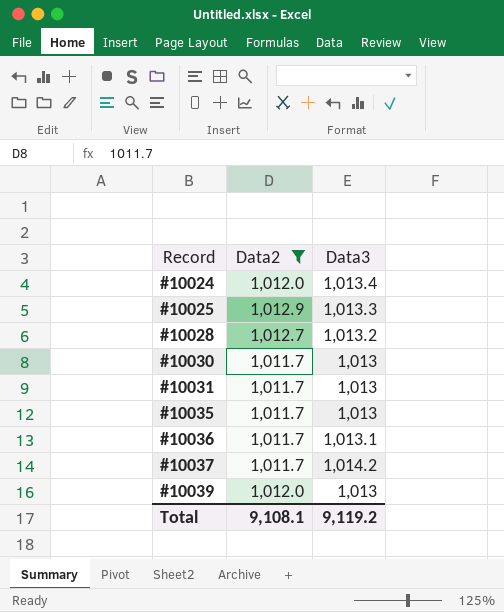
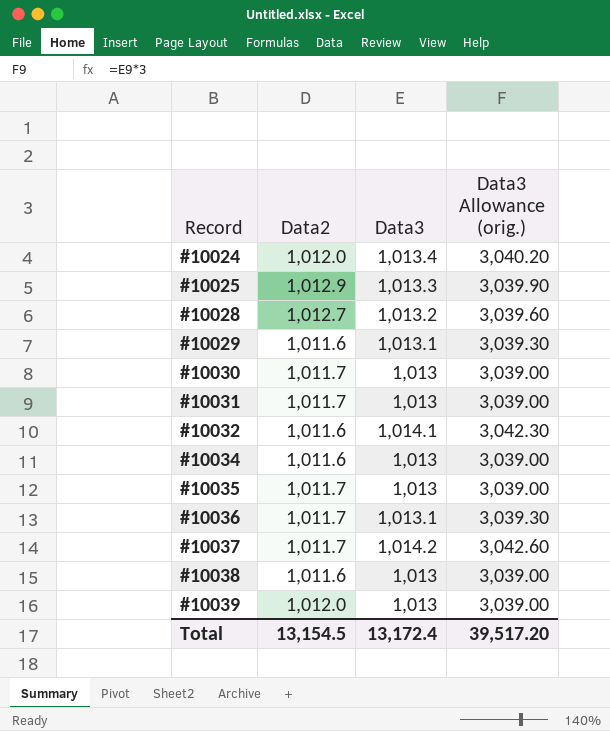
filter: Data2 != 1,011.6 -> none
column Data3 Allowance (orig.) | formula: none -> [Data3] * 3
Total | Data2: 9,108.1 -> 13,154.5
Total | Data3: 9,119.2 -> 13,172.4

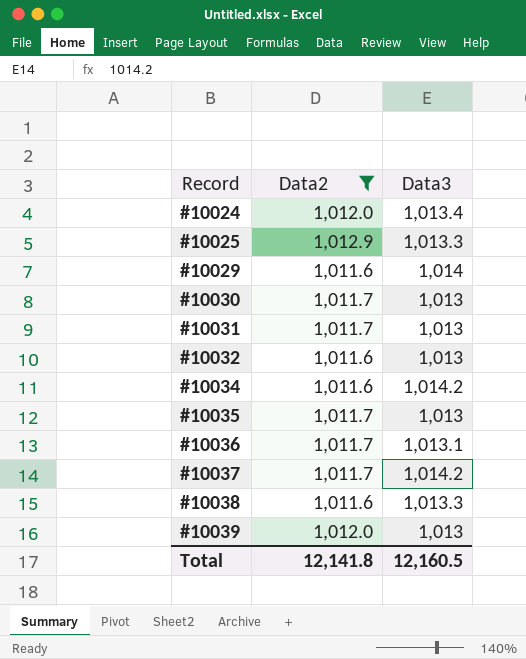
filter: none -> Data2 != 1,012.7
column Data3 Allowance (orig.) | formula: [Data3] * 3 -> none
#10029 | Data3: 1,013.1 -> 1,014
#10032 | Data3: 1,014.1 -> 1,013
#10034 | Data3: 1,013 -> 1,014.2
#10038 | Data3: 1,013 -> 1,013.3
Total | Data2: 13,154.5 -> 12,141.8
Total | Data3: 13,172.4 -> 12,160.5

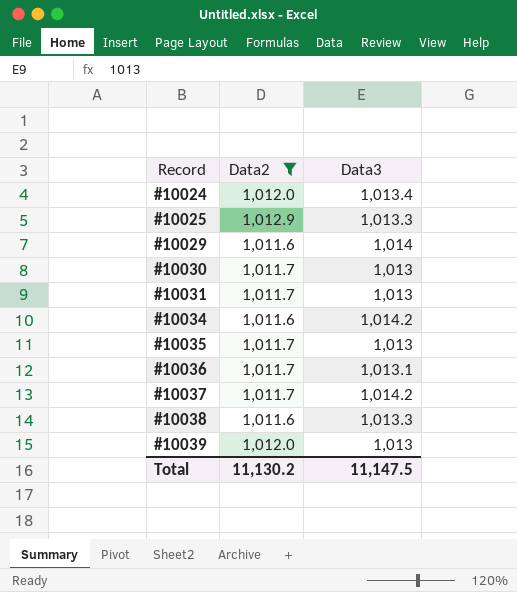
row #10032: 1,011.6 | 1,013 -> none
Total | Data2: 12,141.8 -> 11,130.2
Total | Data3: 12,160.5 -> 11,147.5

